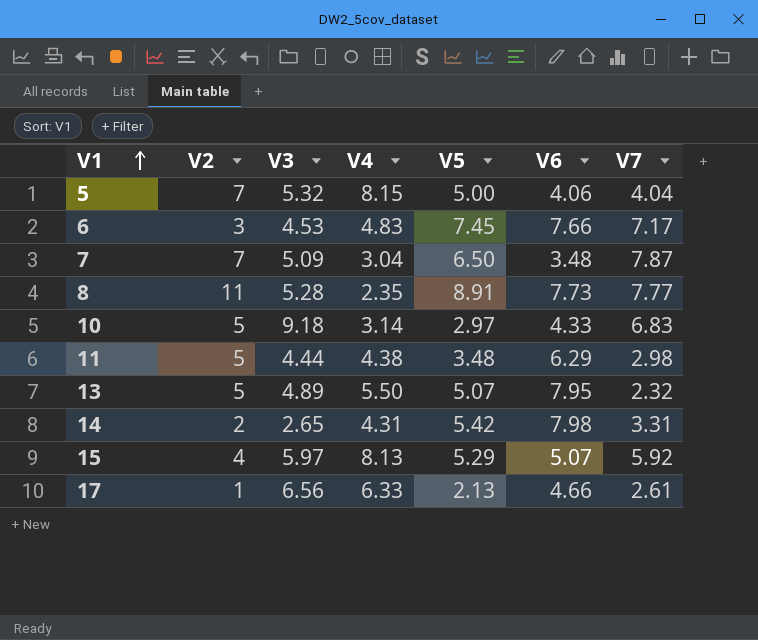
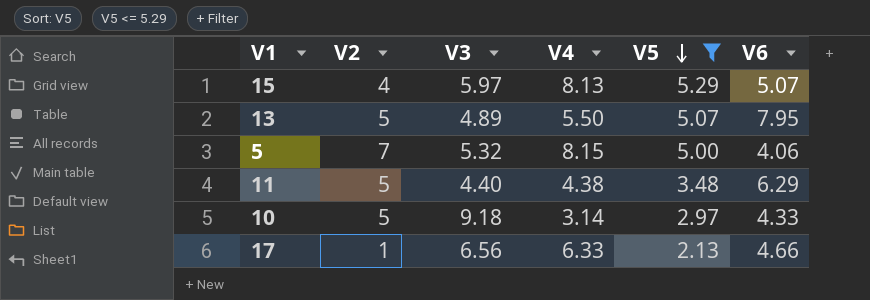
filter: none -> V5 <= 5.29
row order: V1 ascending -> V5 descending
column V7 | position: 7 -> none
11 | V3: 4.44 -> 4.40

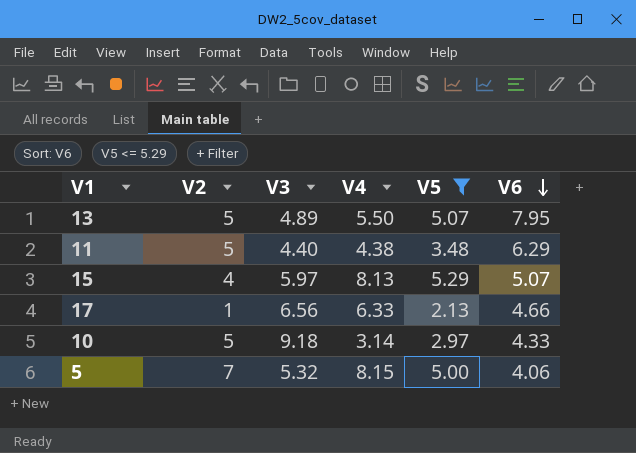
row order: V5 descending -> V6 descending

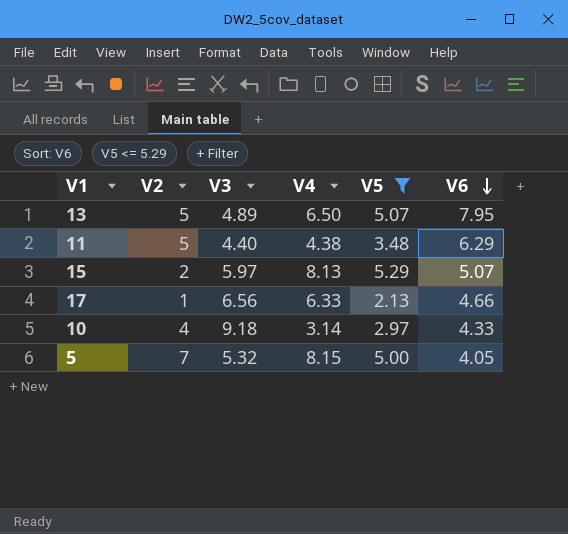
13 | V4: 5.50 -> 6.50
15 | V2: 4 -> 2
10 | V2: 5 -> 4
5 | V6: 4.06 -> 4.05

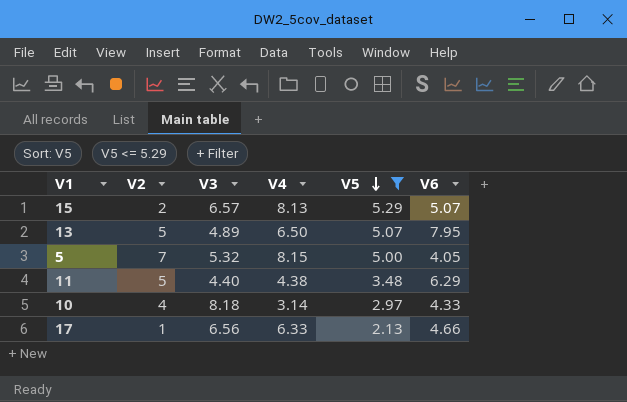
row order: V6 descending -> V5 descending
15 | V3: 5.97 -> 6.57
10 | V3: 9.18 -> 8.18

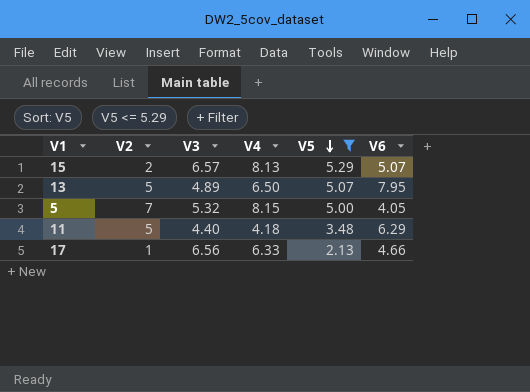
row 10: 4 | 8.18 | 3.14 | 2.97 | 4.33 -> none
11 | V4: 4.38 -> 4.18

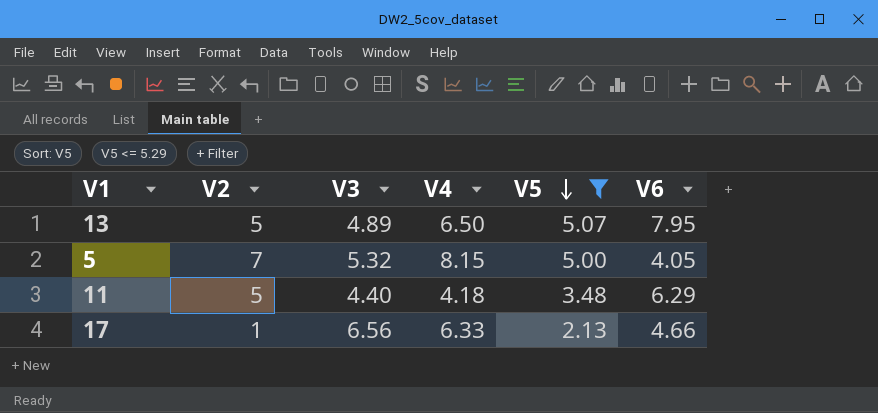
row 15: 2 | 6.57 | 8.13 | 5.29 | 5.07 -> none

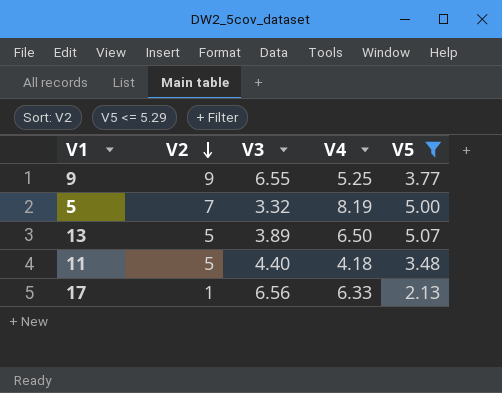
row order: V5 descending -> V2 descending
column V6 | position: 6 -> none
row 9: none -> 9 | 6.55 | 5.25 | 3.77
5 | V3: 5.32 -> 3.32
5 | V4: 8.15 -> 8.19
13 | V3: 4.89 -> 3.89

